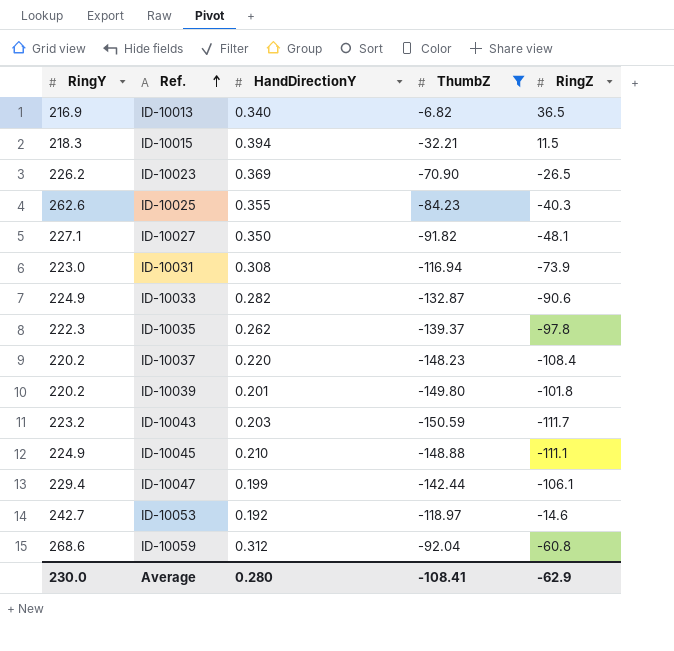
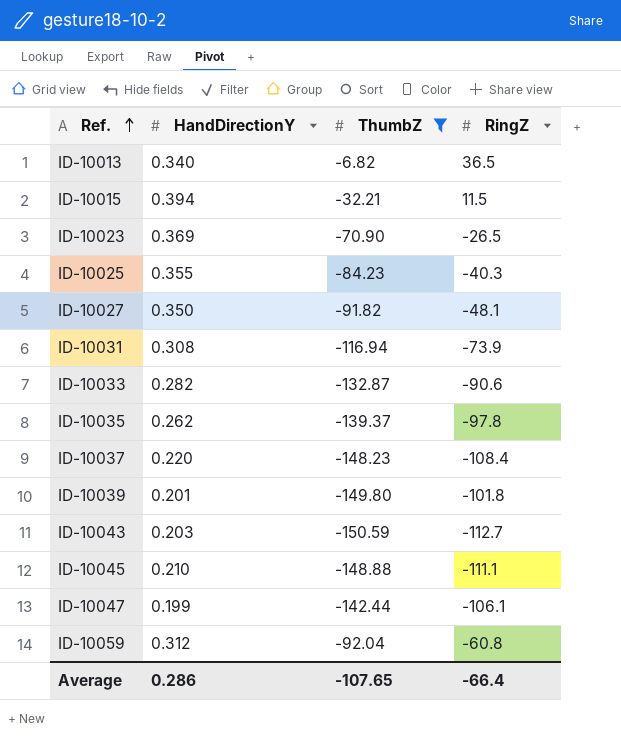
column RingY | position: 1 -> none
row ID-10053: 242.7 | 0.192 | -118.97 | -14.6 -> none
ID-10043 | RingZ: -111.7 -> -112.7
Average | HandDirectionY: 0.280 -> 0.286
Average | ThumbZ: -108.41 -> -107.65
Average | RingZ: -62.9 -> -66.4

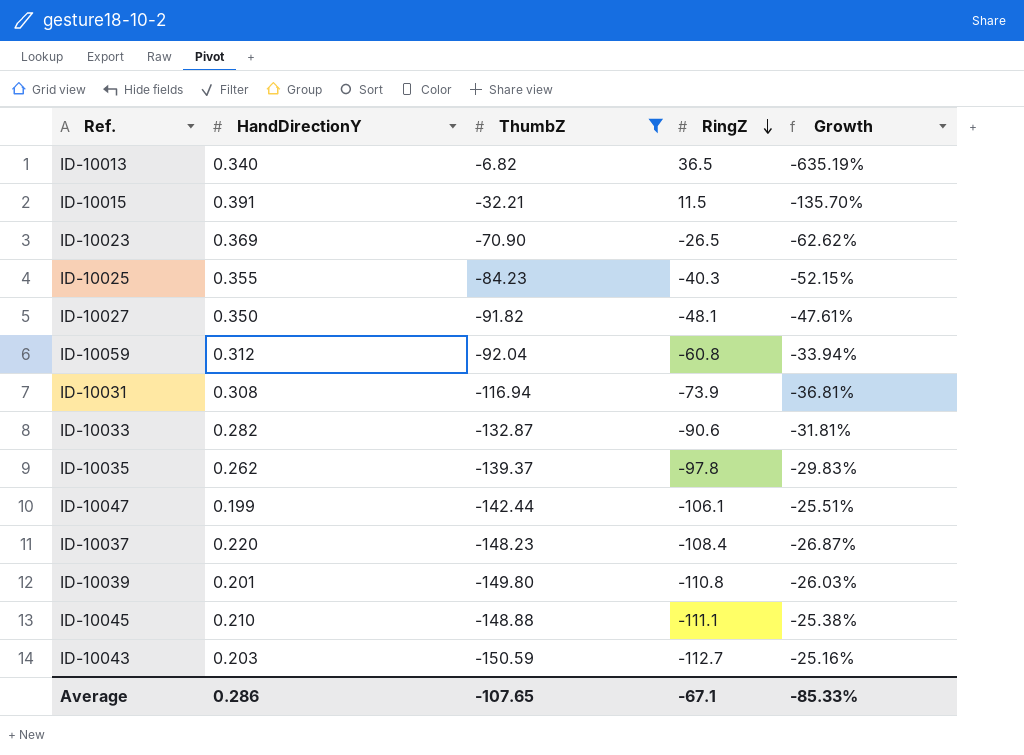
row order: Ref. ascending -> RingZ descending
column Growth | formula: none -> ([RingZ] - [ThumbZ]) / [ThumbZ]
ID-10015 | HandDirectionY: 0.394 -> 0.391
ID-10039 | RingZ: -101.8 -> -110.8
Average | RingZ: -66.4 -> -67.1

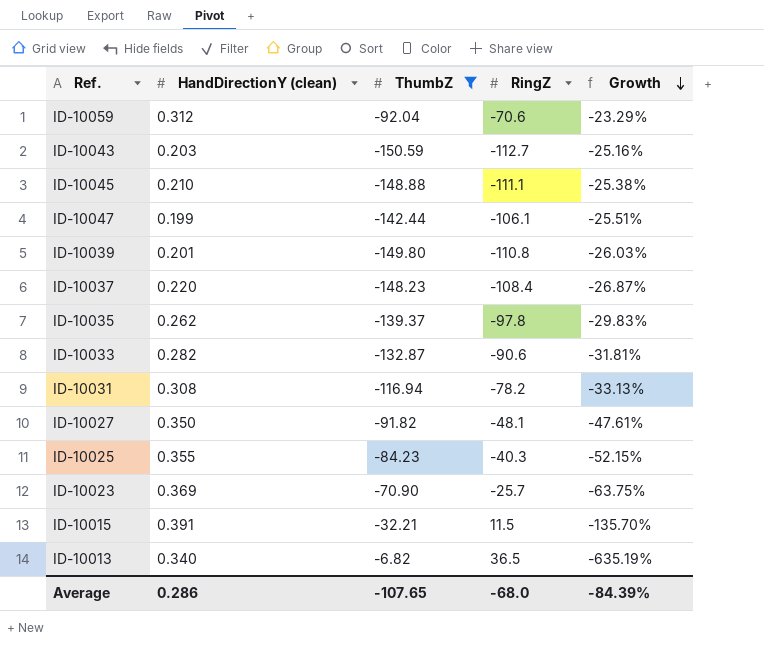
row order: RingZ descending -> Growth descending
column name: HandDirectionY -> HandDirectionY (clean)
ID-10059 | RingZ: -60.8 -> -70.6
ID-10059 | Growth: -33.94% -> -23.29%
ID-10031 | RingZ: -73.9 -> -78.2
ID-10031 | Growth: -36.81% -> -33.13%
ID-10023 | RingZ: -26.5 -> -25.7
ID-10023 | Growth: -62.62% -> -63.75%
Average | RingZ: -67.1 -> -68.0
Average | Growth: -85.33% -> -84.39%

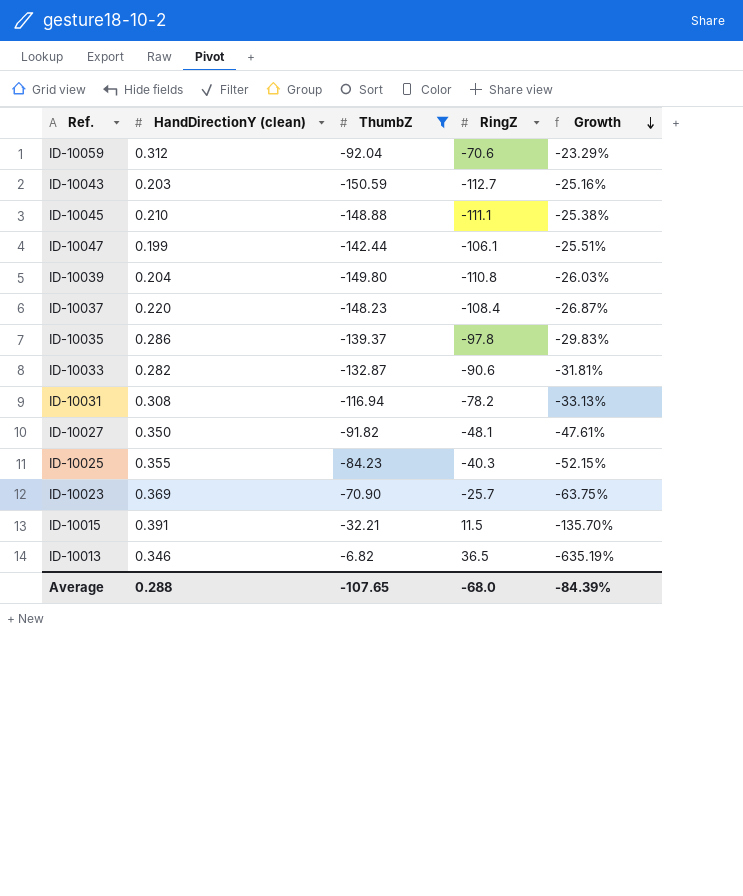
ID-10039 | HandDirectionY (clean): 0.201 -> 0.204
ID-10035 | HandDirectionY (clean): 0.262 -> 0.286
ID-10013 | HandDirectionY (clean): 0.340 -> 0.346
Average | HandDirectionY (clean): 0.286 -> 0.288

